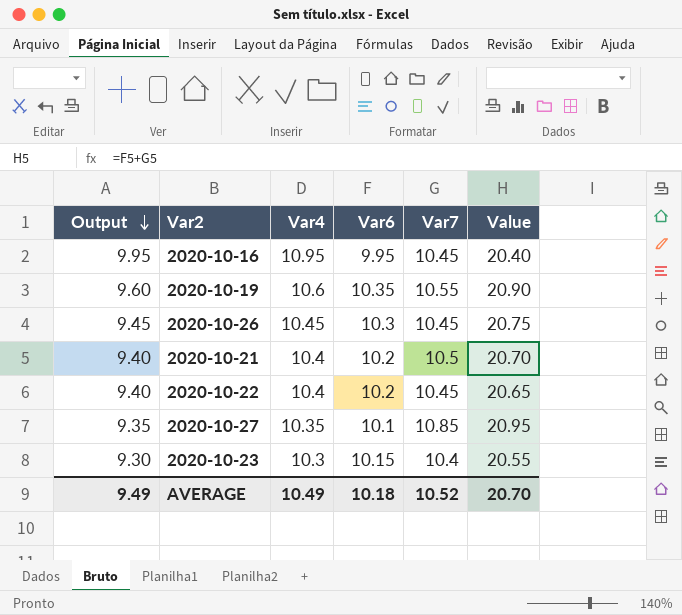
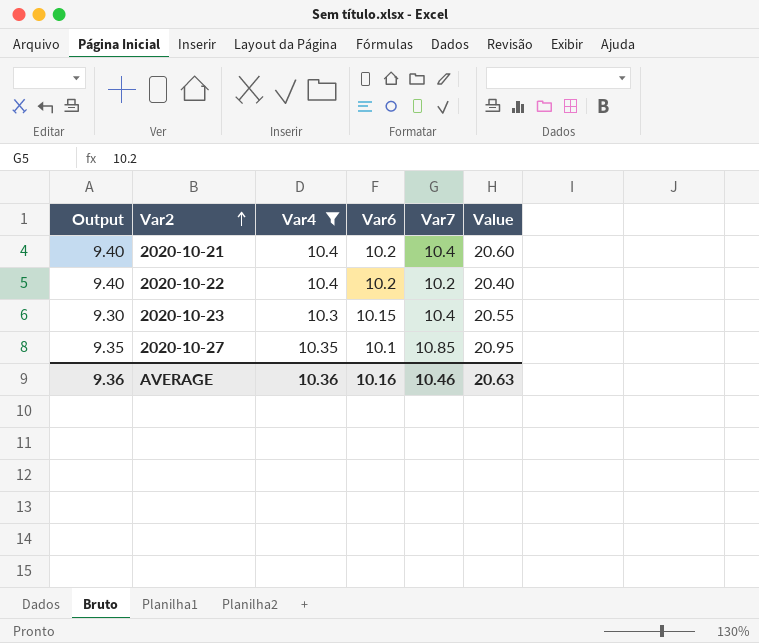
filter: none -> Var4 <= 10.4
row order: Output descending -> Var2 ascending
2020-10-21 | Var7: 10.5 -> 10.4
2020-10-21 | Value: 20.70 -> 20.60
2020-10-22 | Var7: 10.45 -> 10.2
2020-10-22 | Value: 20.65 -> 20.40
AVERAGE | Output: 9.49 -> 9.36
AVERAGE | Var4: 10.49 -> 10.36
AVERAGE | Var6: 10.18 -> 10.16
AVERAGE | Var7: 10.52 -> 10.46
AVERAGE | Value: 20.70 -> 20.63

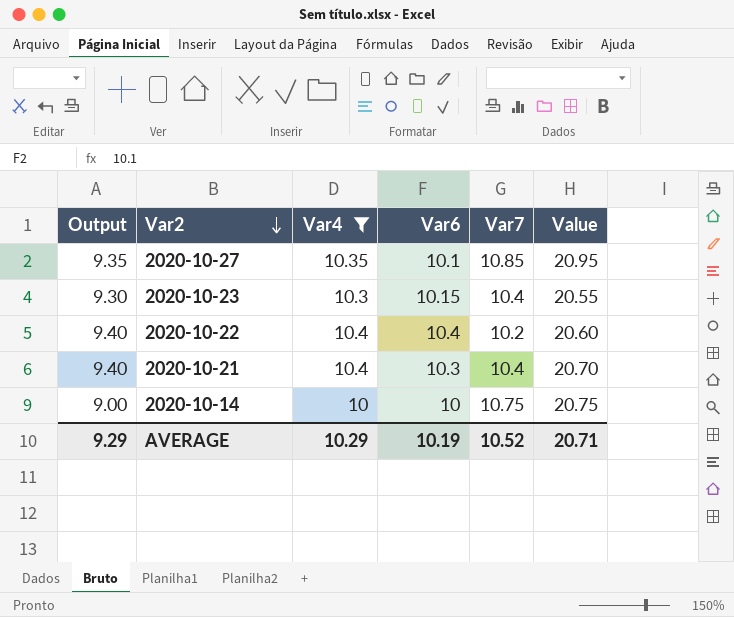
row order: Var2 ascending -> Var2 descending
2020-10-22 | Var6: 10.2 -> 10.4
2020-10-22 | Value: 20.40 -> 20.60
2020-10-21 | Var6: 10.2 -> 10.3
2020-10-21 | Value: 20.60 -> 20.70
row 2020-10-14: none -> 9.00 | 10 | 10 | 10.75 | 20.75
AVERAGE | Output: 9.36 -> 9.29
AVERAGE | Var4: 10.36 -> 10.29
AVERAGE | Var6: 10.16 -> 10.19
AVERAGE | Var7: 10.46 -> 10.52
AVERAGE | Value: 20.63 -> 20.71

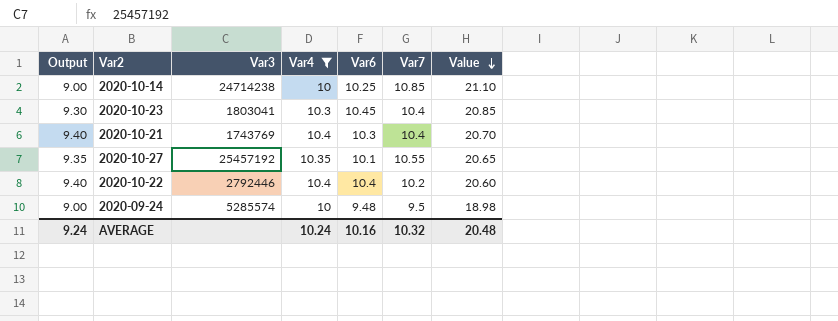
row order: Var2 descending -> Value descending
column Var3 | position: none -> 3
2020-10-14 | Var6: 10 -> 10.25
2020-10-14 | Var7: 10.75 -> 10.85
2020-10-14 | Value: 20.75 -> 21.10
2020-10-23 | Var6: 10.15 -> 10.45
2020-10-23 | Value: 20.55 -> 20.85
2020-10-27 | Var7: 10.85 -> 10.55
2020-10-27 | Value: 20.95 -> 20.65
row 2020-09-24: none -> 9.00 | 5285574 | 10 | 9.48 | 9.5 | 18.98
AVERAGE | Output: 9.29 -> 9.24
AVERAGE | Var4: 10.29 -> 10.24
AVERAGE | Var6: 10.19 -> 10.16
AVERAGE | Var7: 10.52 -> 10.32
AVERAGE | Value: 20.71 -> 20.48

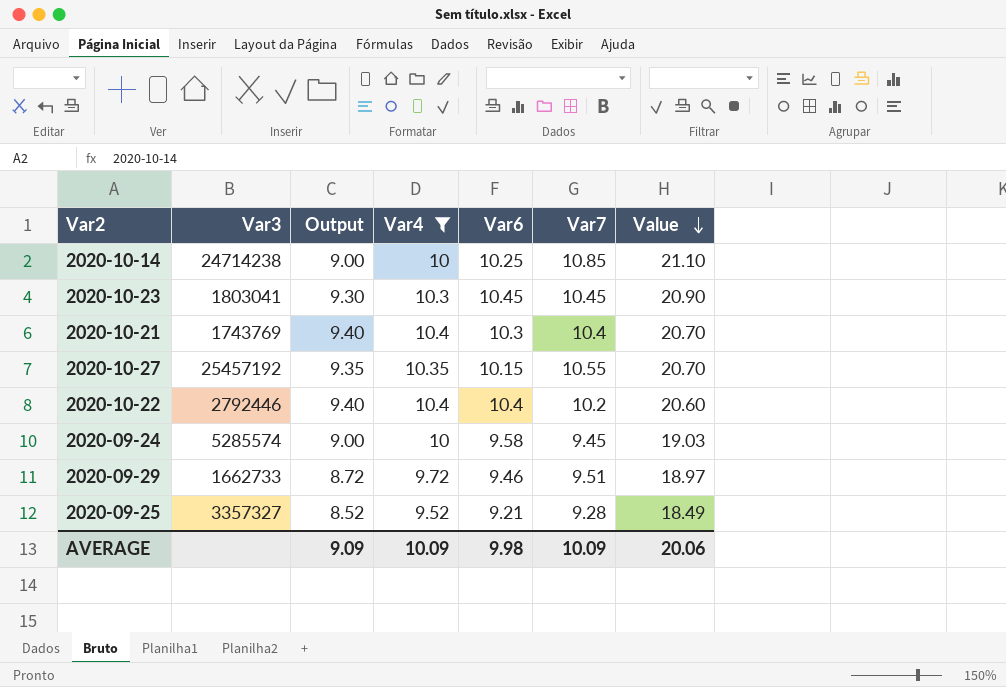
column Output | position: 1 -> 3
2020-10-23 | Var7: 10.4 -> 10.45
2020-10-23 | Value: 20.85 -> 20.90
2020-10-27 | Var6: 10.1 -> 10.15
2020-10-27 | Value: 20.65 -> 20.70
2020-09-24 | Var6: 9.48 -> 9.58
2020-09-24 | Var7: 9.5 -> 9.45
2020-09-24 | Value: 18.98 -> 19.03
row 2020-09-29: none -> 1662733 | 8.72 | 9.72 | 9.46 | 9.51 | 18.97
row 2020-09-25: none -> 3357327 | 8.52 | 9.52 | 9.21 | 9.28 | 18.49
AVERAGE | Output: 9.24 -> 9.09
AVERAGE | Var4: 10.24 -> 10.09
AVERAGE | Var6: 10.16 -> 9.98
AVERAGE | Var7: 10.32 -> 10.09
AVERAGE | Value: 20.48 -> 20.06

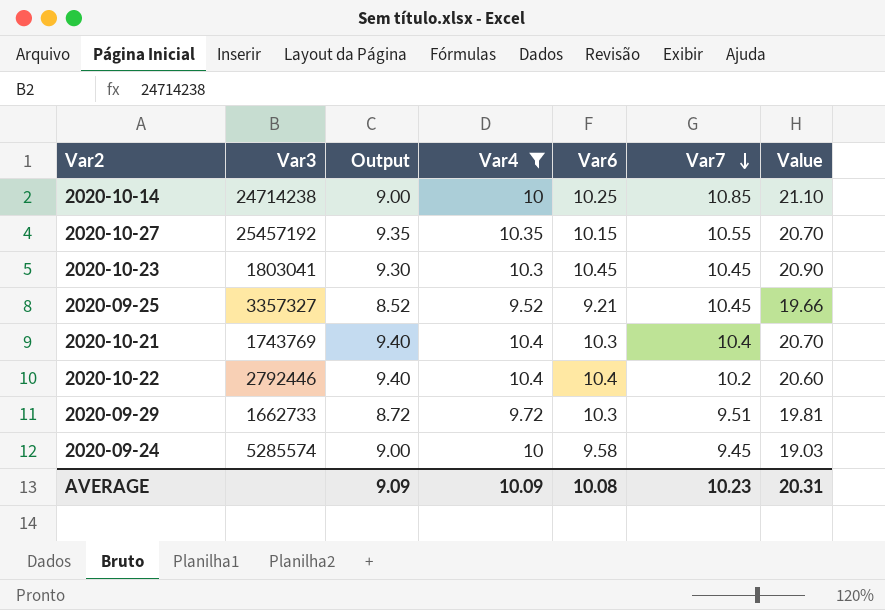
row order: Value descending -> Var7 descending
2020-09-25 | Var7: 9.28 -> 10.45
2020-09-25 | Value: 18.49 -> 19.66
2020-09-29 | Var6: 9.46 -> 10.3
2020-09-29 | Value: 18.97 -> 19.81
AVERAGE | Var6: 9.98 -> 10.08
AVERAGE | Var7: 10.09 -> 10.23
AVERAGE | Value: 20.06 -> 20.31

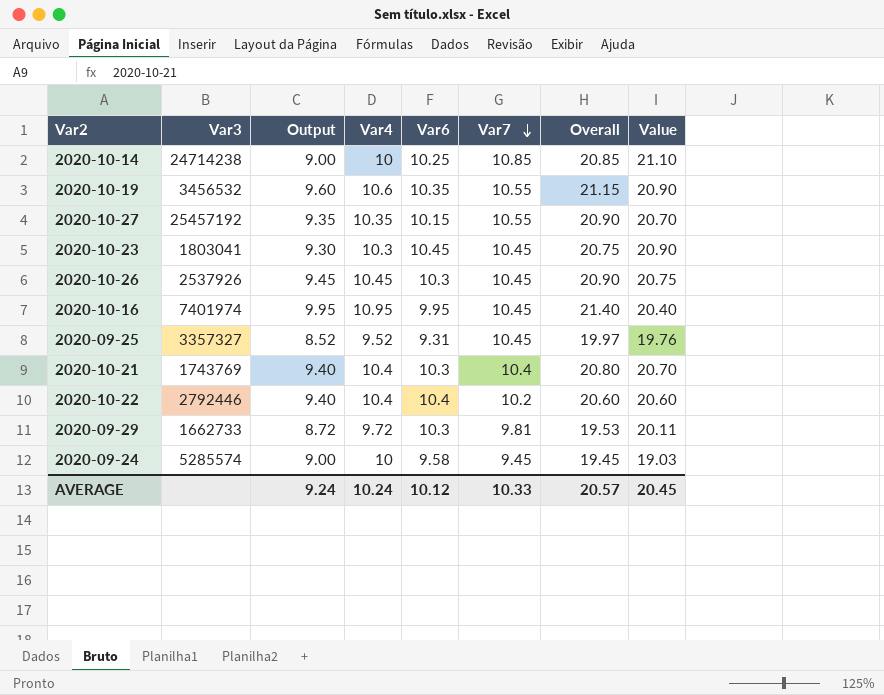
filter: Var4 <= 10.4 -> none
column Overall | formula: none -> [Var4] + [Var7]
2020-09-25 | Var6: 9.21 -> 9.31
2020-09-25 | Value: 19.66 -> 19.76
2020-09-29 | Var7: 9.51 -> 9.81
2020-09-29 | Value: 19.81 -> 20.11
AVERAGE | Output: 9.09 -> 9.24
AVERAGE | Var4: 10.09 -> 10.24
AVERAGE | Var6: 10.08 -> 10.12
AVERAGE | Var7: 10.23 -> 10.33
AVERAGE | Value: 20.31 -> 20.45

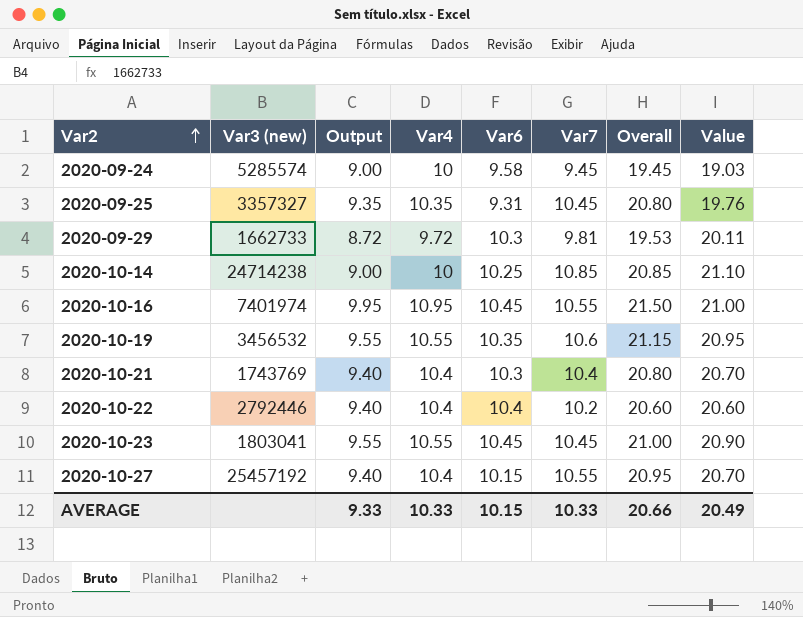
row order: Var7 descending -> Var2 ascending
column name: Var3 -> Var3 (new)
row 2020-10-26: 2537926 | 9.45 | 10.45 | 10.3 | 10.45 | 20.90 | 20.75 -> none
2020-09-25 | Output: 8.52 -> 9.35
2020-09-25 | Var4: 9.52 -> 10.35
2020-09-25 | Overall: 19.97 -> 20.80
2020-10-16 | Var6: 9.95 -> 10.45
2020-10-16 | Var7: 10.45 -> 10.55
2020-10-16 | Overall: 21.40 -> 21.50
2020-10-16 | Value: 20.40 -> 21.00
2020-10-19 | Output: 9.60 -> 9.55
2020-10-19 | Var4: 10.6 -> 10.55
2020-10-19 | Var7: 10.55 -> 10.6
2020-10-19 | Value: 20.90 -> 20.95
2020-10-23 | Output: 9.30 -> 9.55
2020-10-23 | Var4: 10.3 -> 10.55
2020-10-23 | Overall: 20.75 -> 21.00
2020-10-27 | Output: 9.35 -> 9.40
2020-10-27 | Var4: 10.35 -> 10.4
2020-10-27 | Overall: 20.90 -> 20.95
AVERAGE | Output: 9.24 -> 9.33
AVERAGE | Var4: 10.24 -> 10.33
AVERAGE | Var6: 10.12 -> 10.15
AVERAGE | Overall: 20.57 -> 20.66
AVERAGE | Value: 20.45 -> 20.49

